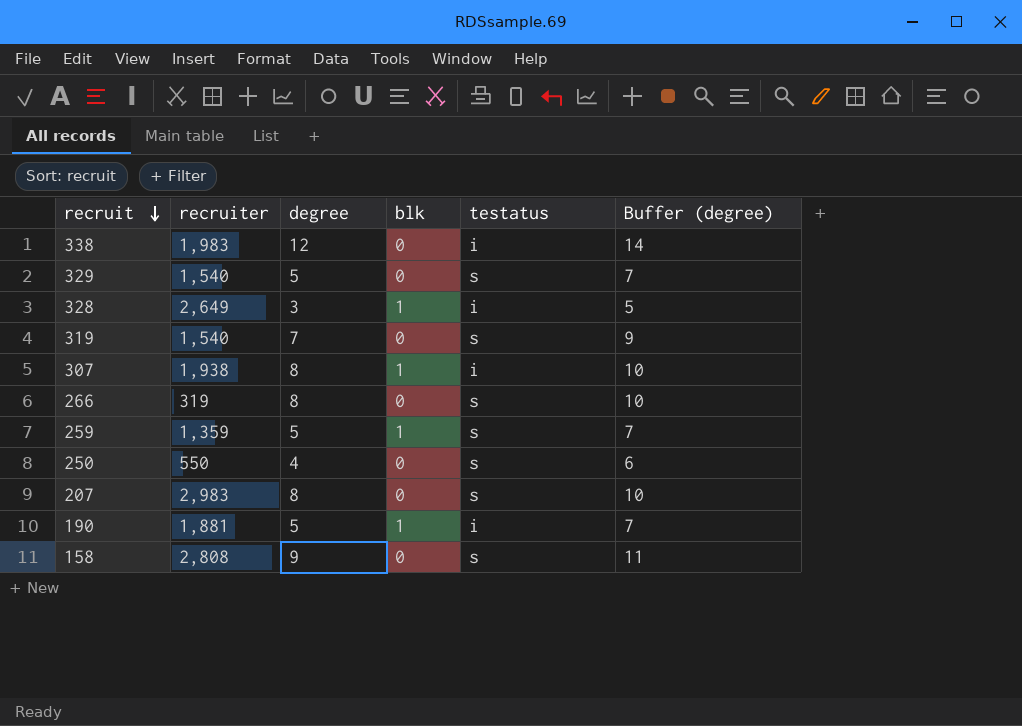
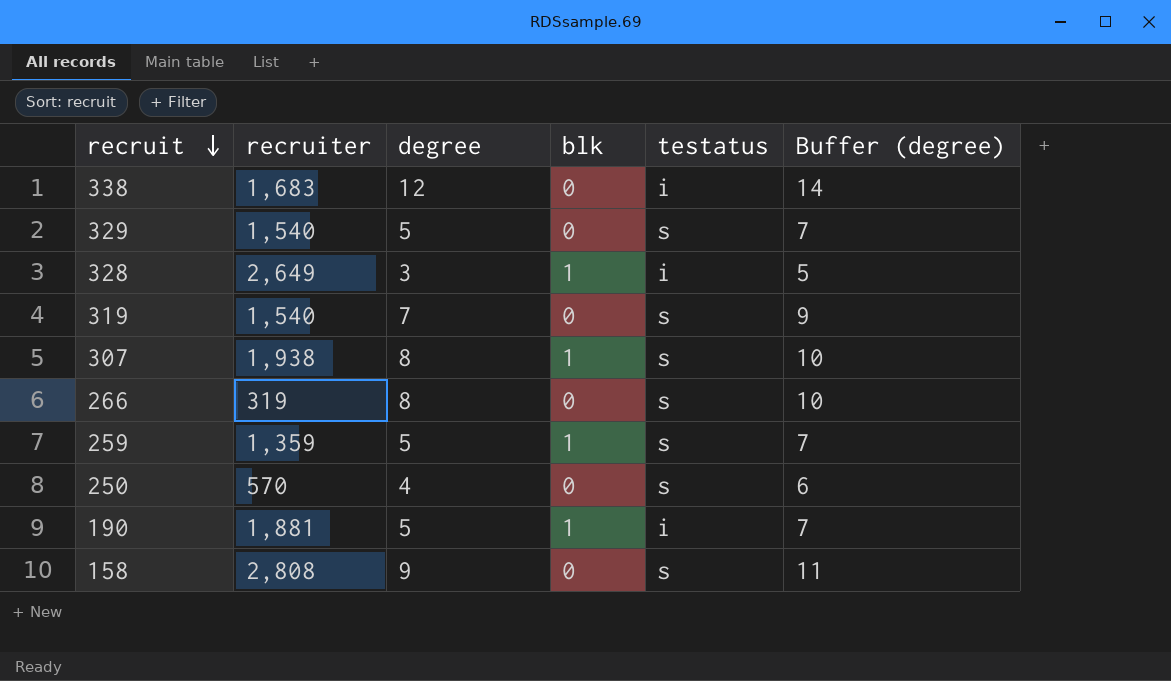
row 207: 2,983 | 8 | 0 | s | 10 -> none
338 | recruiter: 1,983 -> 1,683
307 | testatus: i -> s
250 | recruiter: 550 -> 570

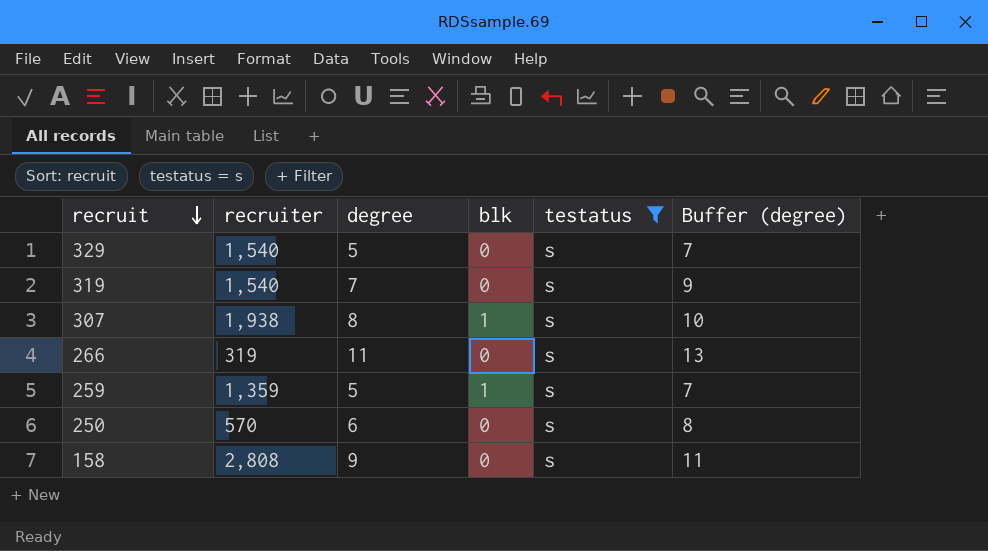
filter: none -> testatus = s
266 | degree: 8 -> 11
266 | Buffer (degree): 10 -> 13
250 | degree: 4 -> 6
250 | Buffer (degree): 6 -> 8

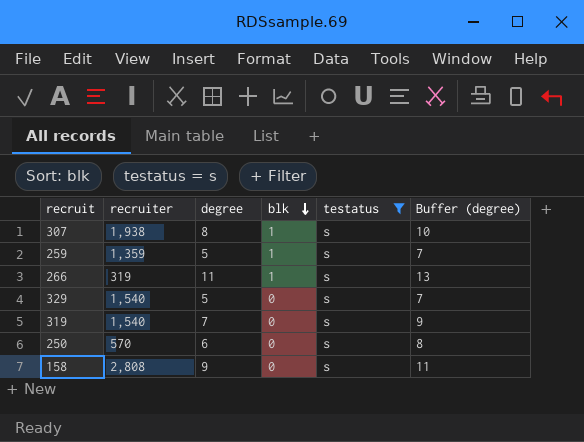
row order: recruit descending -> blk descending
266 | blk: 0 -> 1

